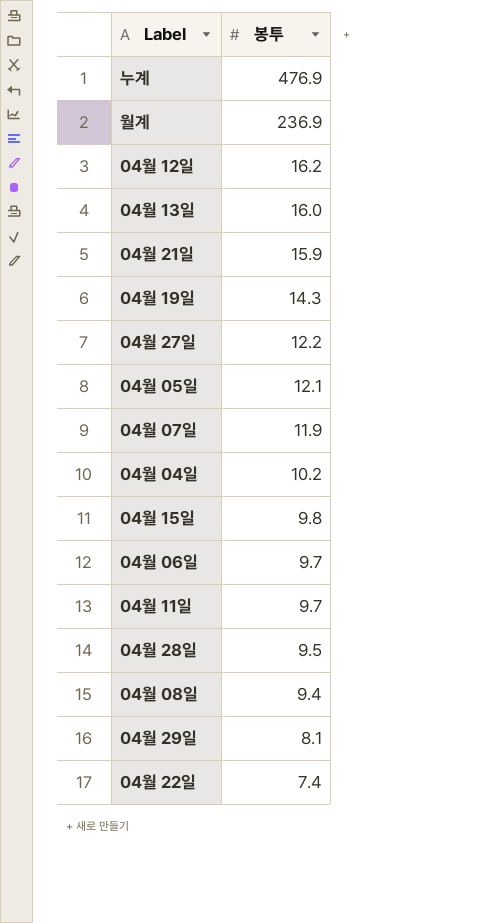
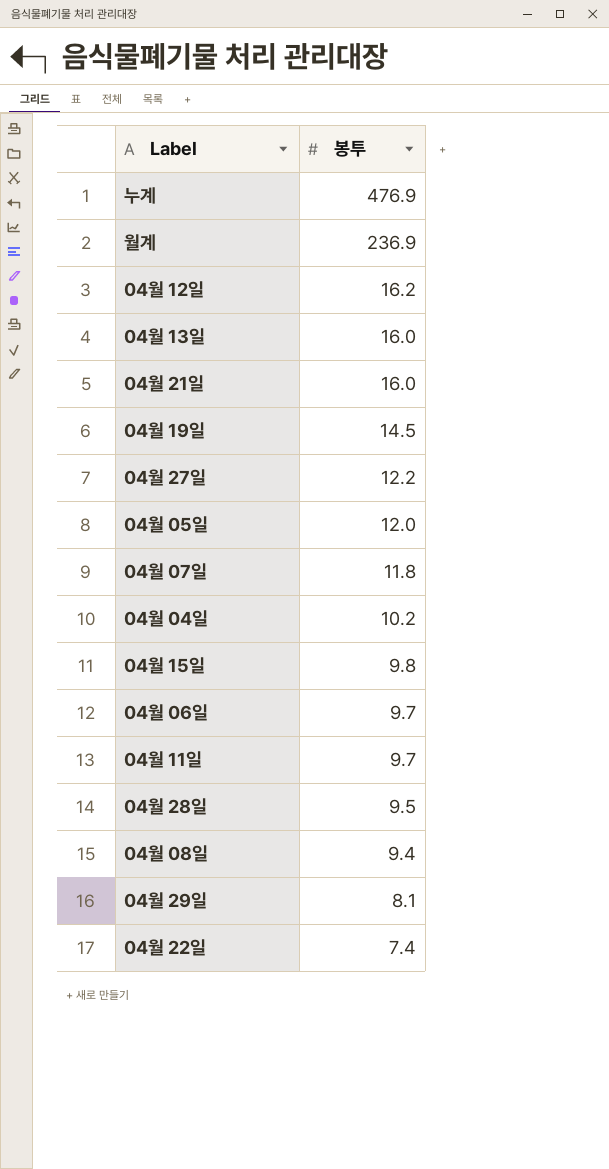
04월 21일 | 봉투: 15.9 -> 16.0
04월 19일 | 봉투: 14.3 -> 14.5
04월 05일 | 봉투: 12.1 -> 12.0
04월 07일 | 봉투: 11.9 -> 11.8

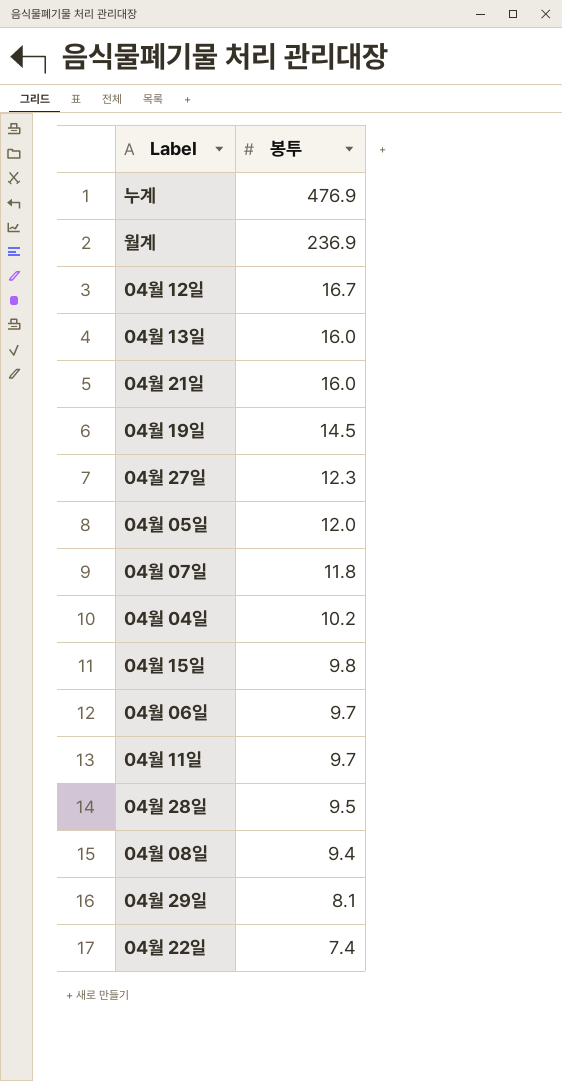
04월 12일 | 봉투: 16.2 -> 16.7
04월 27일 | 봉투: 12.2 -> 12.3

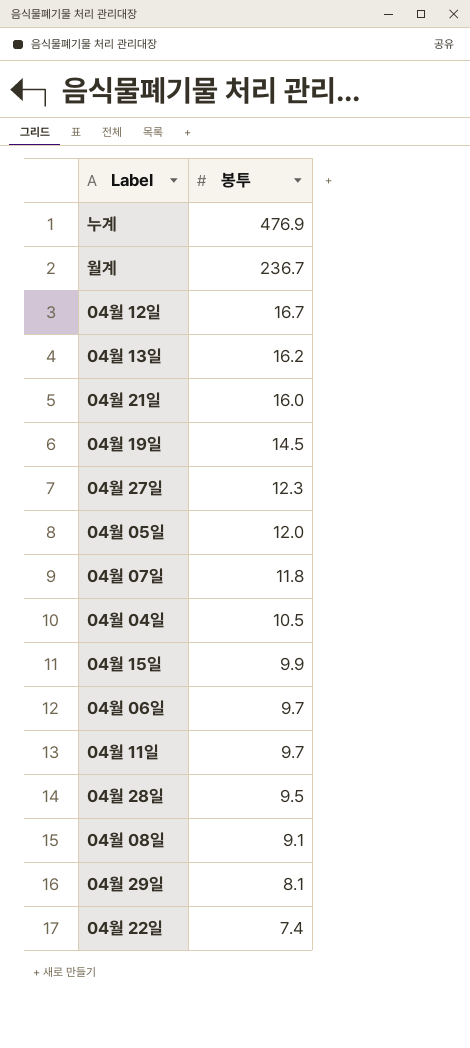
월계 | 봉투: 236.9 -> 236.7
04월 13일 | 봉투: 16.0 -> 16.2
04월 04일 | 봉투: 10.2 -> 10.5
04월 15일 | 봉투: 9.8 -> 9.9
04월 08일 | 봉투: 9.4 -> 9.1

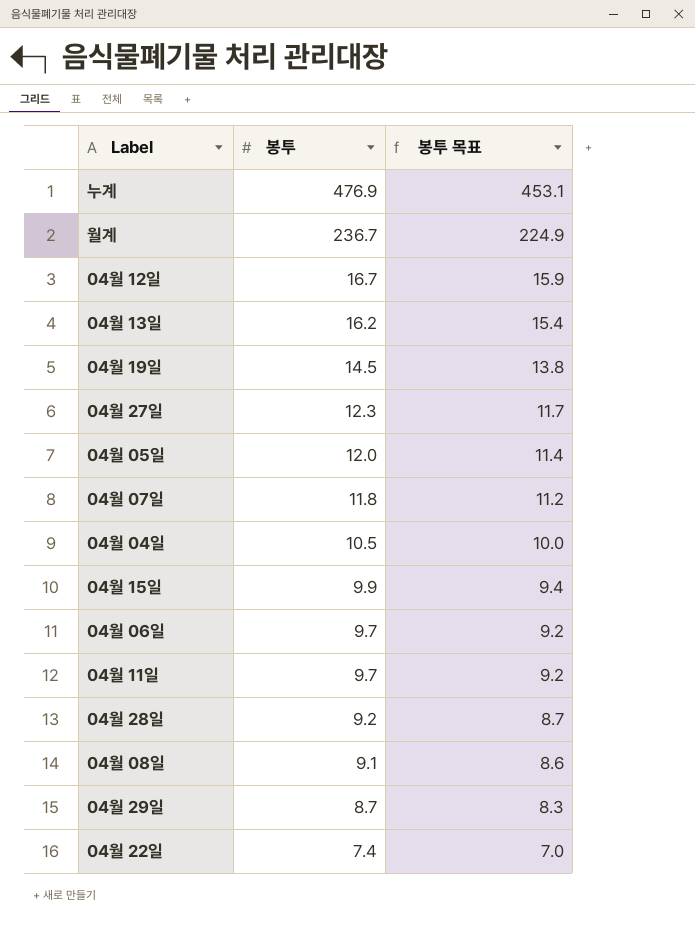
column 봉투 목표 | formula: none -> [봉투] * 0.95
row 04월 21일: 16.0 -> none
04월 28일 | 봉투: 9.5 -> 9.2
04월 29일 | 봉투: 8.1 -> 8.7

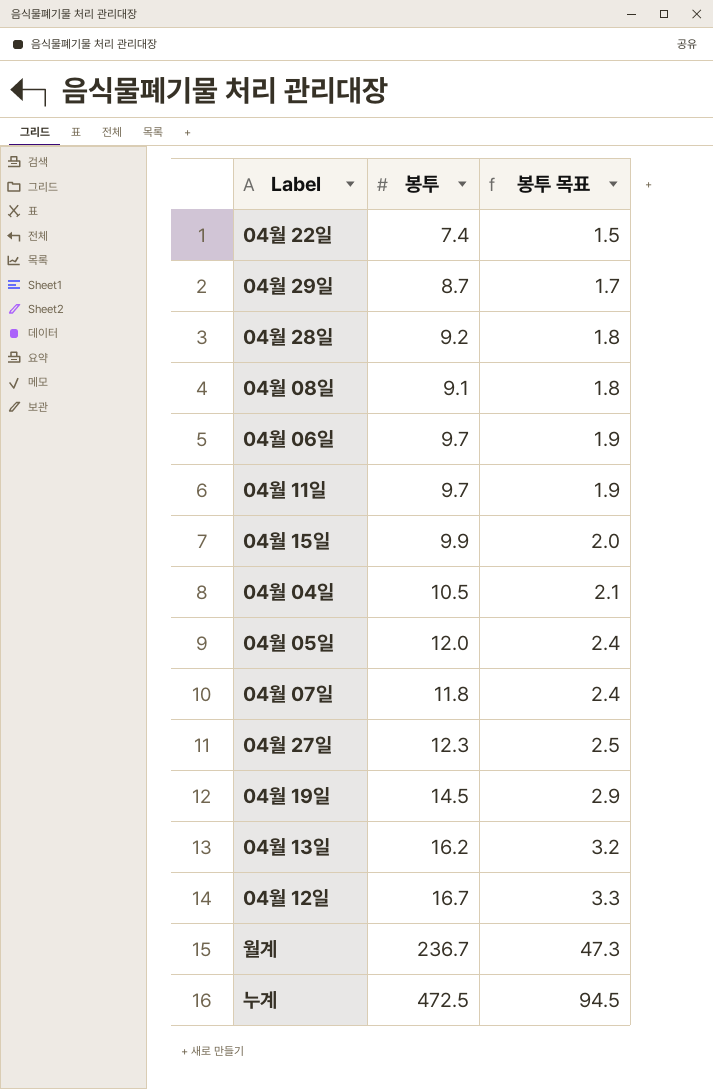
row order: 봉투 descending -> 봉투 목표 ascending
column 봉투 목표 | formula: [봉투] * 0.95 -> [봉투] * 0.2
누계 | 봉투: 476.9 -> 472.5

